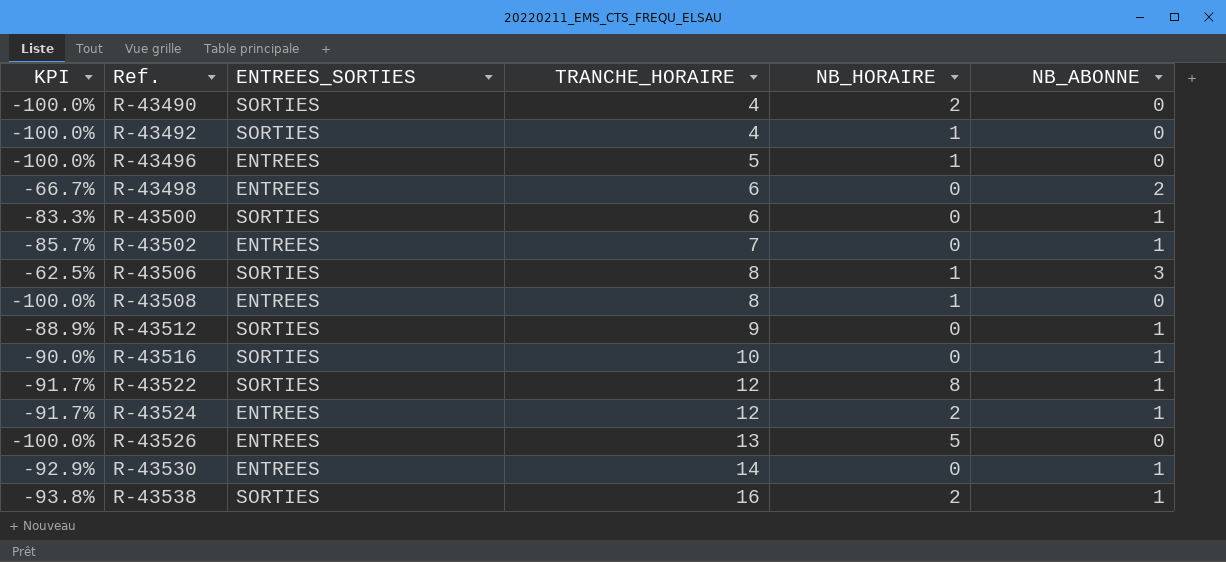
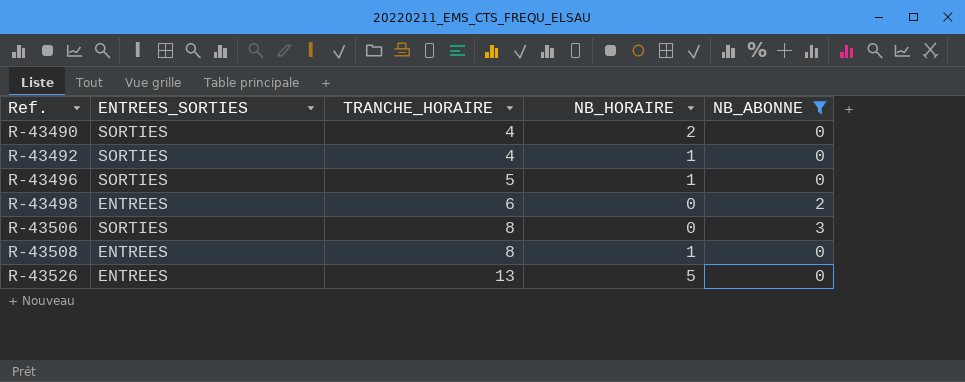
filter: none -> NB_ABONNE != 1
column KPI | formula: ([NB_ABONNE] - [TRANCHE_HORAIRE]) / [TRANCHE_HORAIRE] -> none
R-43496 | ENTREES_SORTIES: ENTREES -> SORTIES
R-43506 | NB_HORAIRE: 1 -> 0

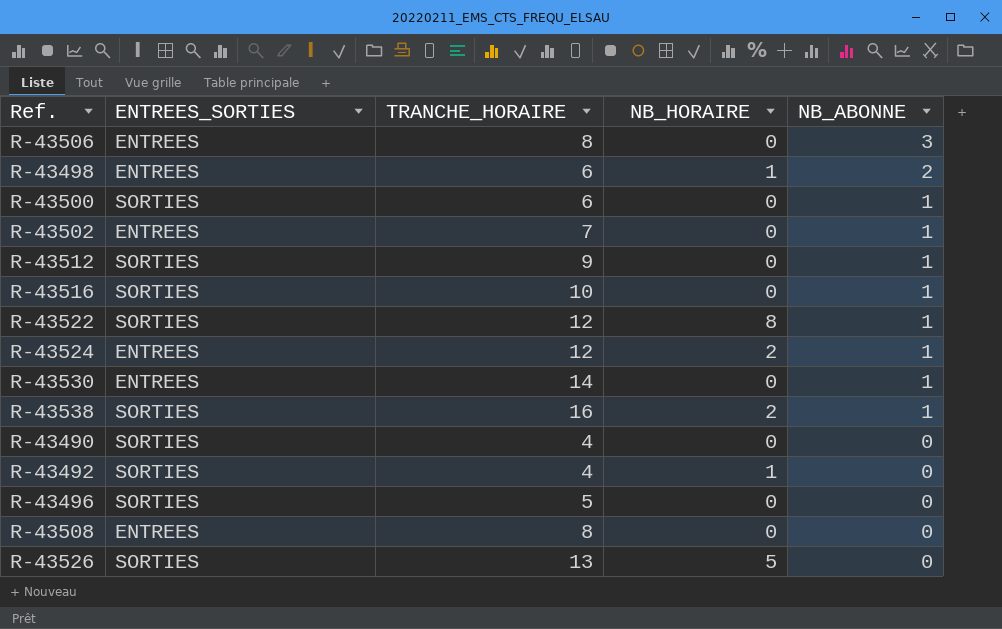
filter: NB_ABONNE != 1 -> none
row order: Ref. ascending -> NB_ABONNE descending
R-43506 | ENTREES_SORTIES: SORTIES -> ENTREES
R-43498 | NB_HORAIRE: 0 -> 1
R-43490 | NB_HORAIRE: 2 -> 0
R-43496 | NB_HORAIRE: 1 -> 0
R-43508 | NB_HORAIRE: 1 -> 0
R-43526 | ENTREES_SORTIES: ENTREES -> SORTIES

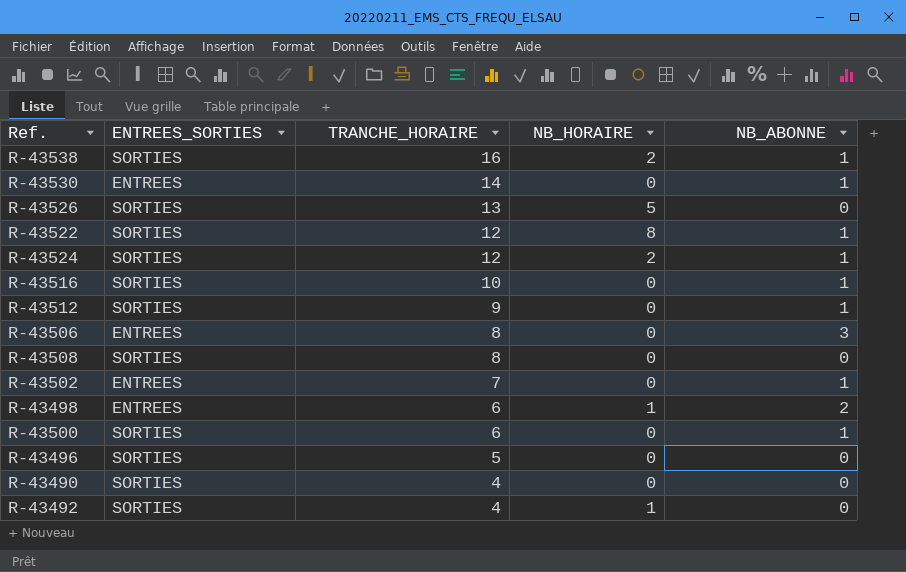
row order: NB_ABONNE descending -> TRANCHE_HORAIRE descending
R-43524 | ENTREES_SORTIES: ENTREES -> SORTIES
R-43508 | ENTREES_SORTIES: ENTREES -> SORTIES

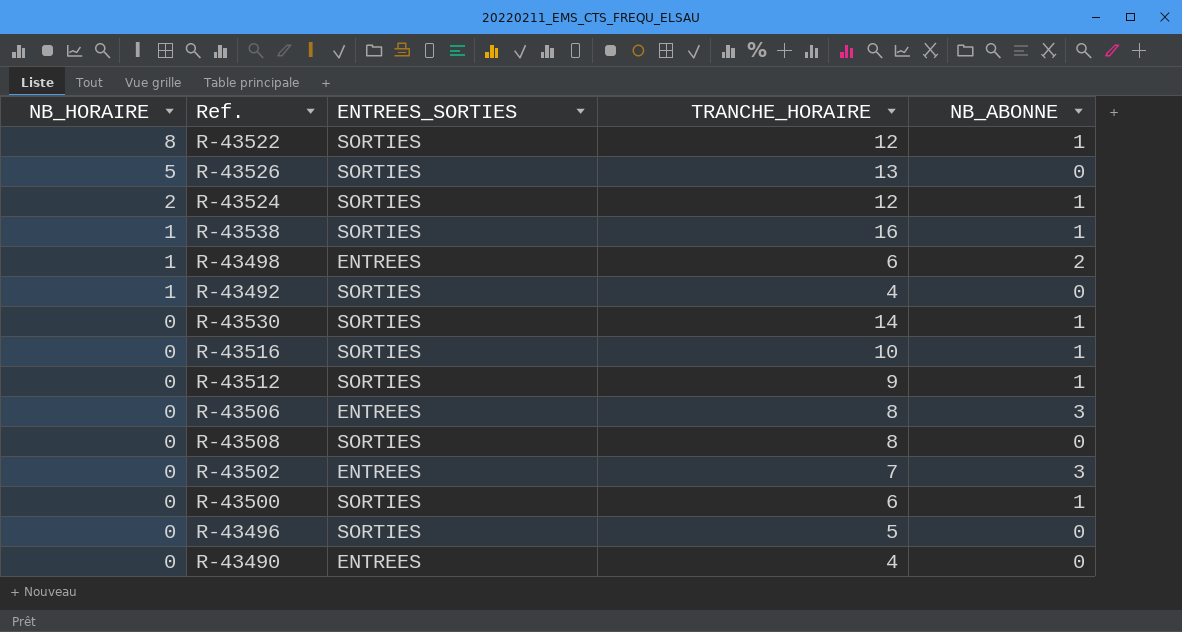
row order: TRANCHE_HORAIRE descending -> NB_HORAIRE descending
column NB_HORAIRE | position: 4 -> 1
R-43538 | NB_HORAIRE: 2 -> 1
R-43530 | ENTREES_SORTIES: ENTREES -> SORTIES
R-43502 | NB_ABONNE: 1 -> 3
R-43490 | ENTREES_SORTIES: SORTIES -> ENTREES

